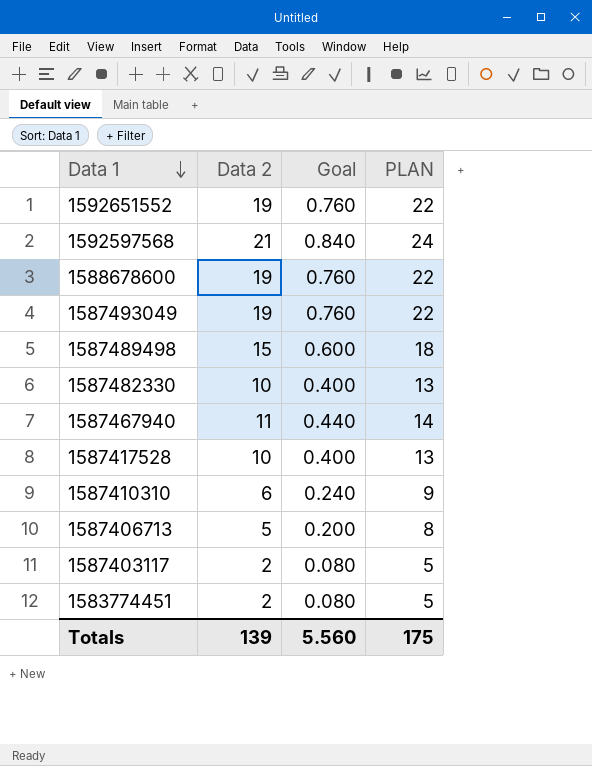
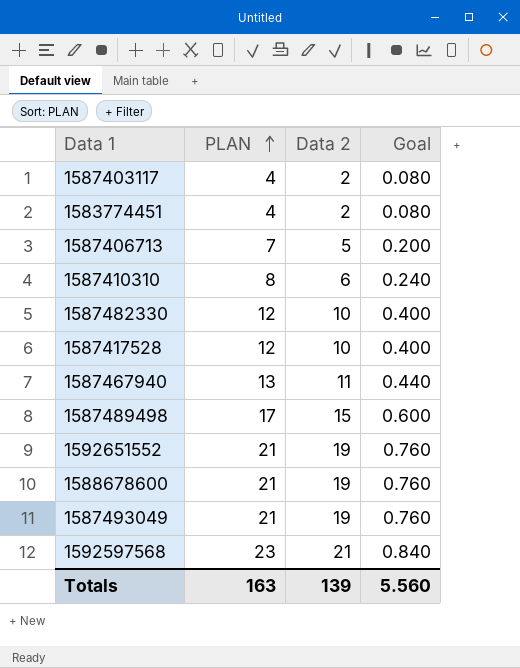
row order: Data 1 descending -> PLAN ascending
column PLAN | formula: [Data 2] + 3 -> [Data 2] + 2
column PLAN | position: 4 -> 2
Totals | PLAN: 175 -> 163

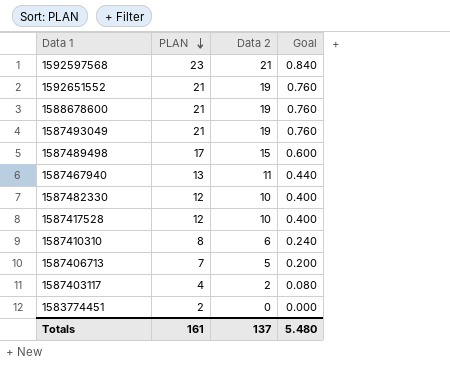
row order: PLAN ascending -> PLAN descending
1583774451 | PLAN: 4 -> 2
1583774451 | Data 2: 2 -> 0
1583774451 | Goal: 0.080 -> 0.000
Totals | PLAN: 163 -> 161
Totals | Data 2: 139 -> 137
Totals | Goal: 5.560 -> 5.480

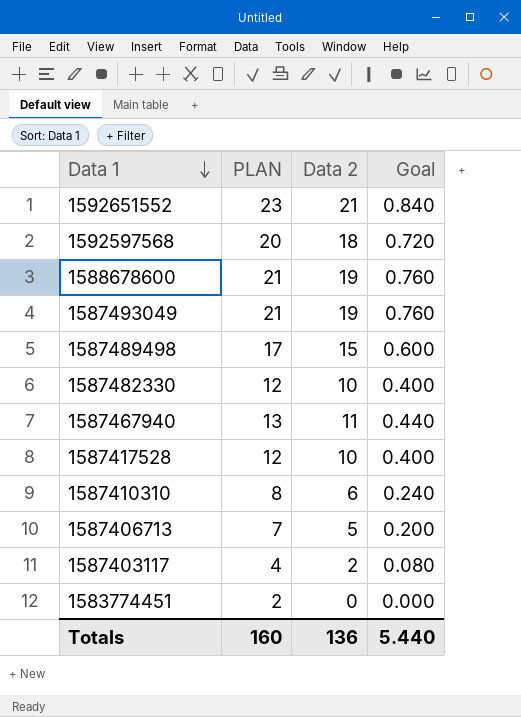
row order: PLAN descending -> Data 1 descending
1592651552 | PLAN: 21 -> 23
1592651552 | Data 2: 19 -> 21
1592651552 | Goal: 0.760 -> 0.840
1592597568 | PLAN: 23 -> 20
1592597568 | Data 2: 21 -> 18
1592597568 | Goal: 0.840 -> 0.720
Totals | PLAN: 161 -> 160
Totals | Data 2: 137 -> 136
Totals | Goal: 5.480 -> 5.440

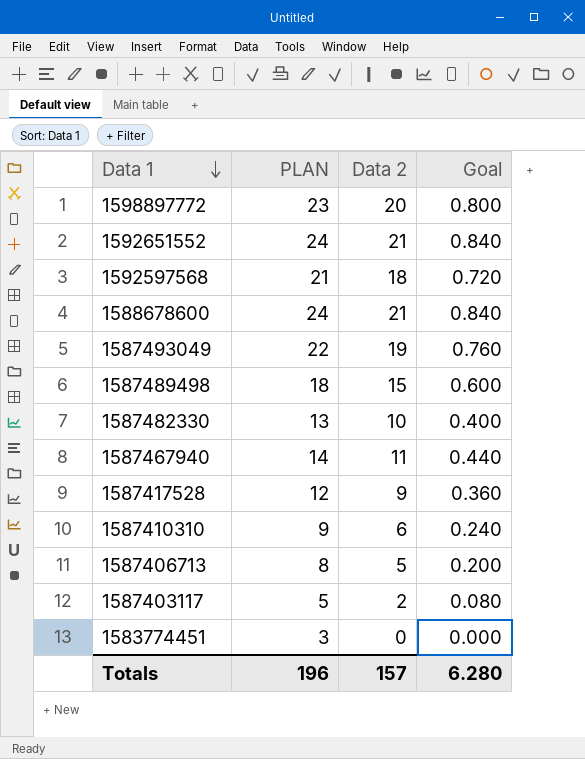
column PLAN | formula: [Data 2] + 2 -> [Data 2] + 3
row 1598897772: none -> 23 | 20 | 0.800
1588678600 | Data 2: 19 -> 21
1588678600 | Goal: 0.760 -> 0.840
1587417528 | Data 2: 10 -> 9
1587417528 | Goal: 0.400 -> 0.360
Totals | PLAN: 160 -> 196
Totals | Data 2: 136 -> 157
Totals | Goal: 5.440 -> 6.280

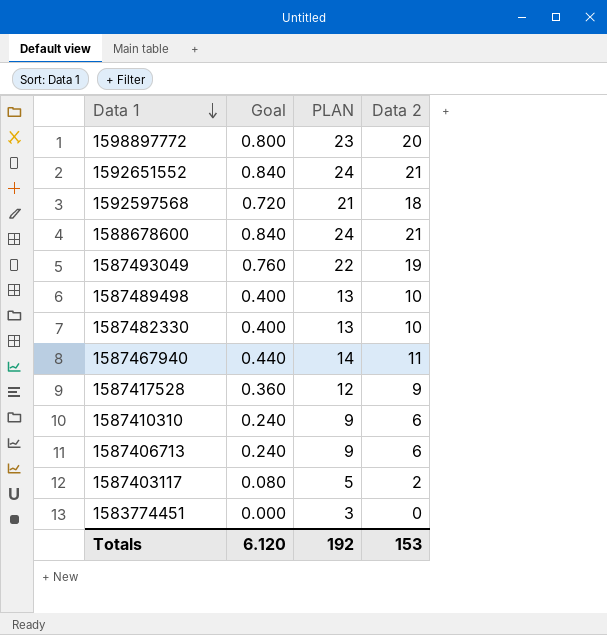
column Goal | position: 4 -> 2
1587489498 | Goal: 0.600 -> 0.400
1587489498 | PLAN: 18 -> 13
1587489498 | Data 2: 15 -> 10
1587406713 | Goal: 0.200 -> 0.240
1587406713 | PLAN: 8 -> 9
1587406713 | Data 2: 5 -> 6
Totals | Goal: 6.280 -> 6.120
Totals | PLAN: 196 -> 192
Totals | Data 2: 157 -> 153

